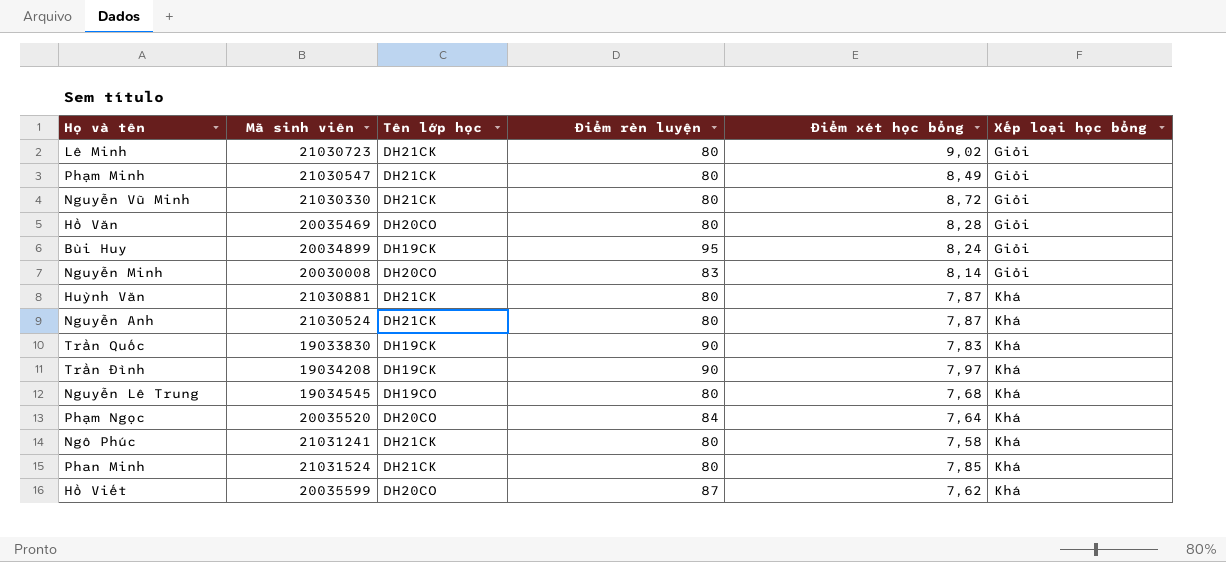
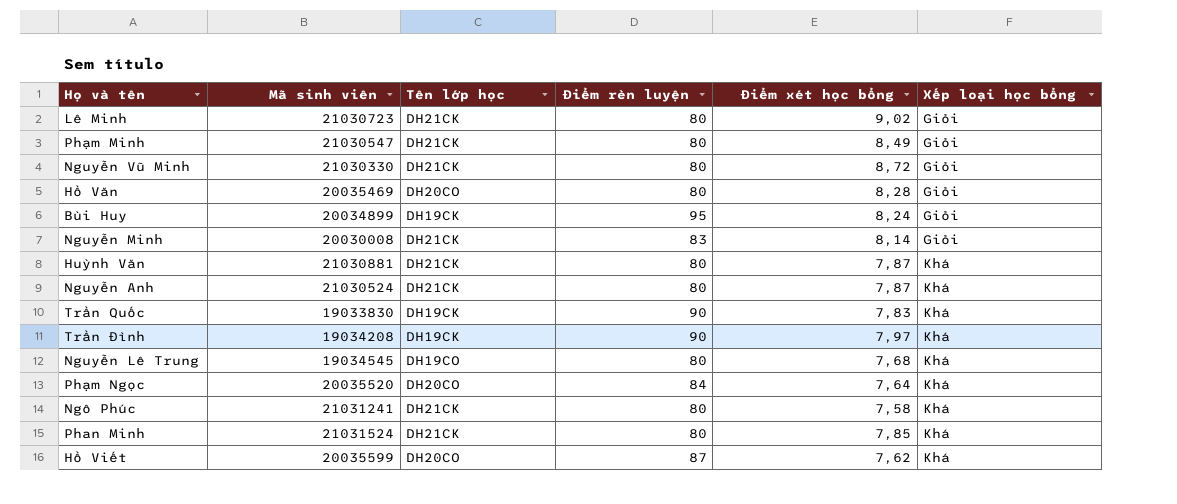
Nguyễn Minh | Tên lớp học: DH20CO -> DH21CK

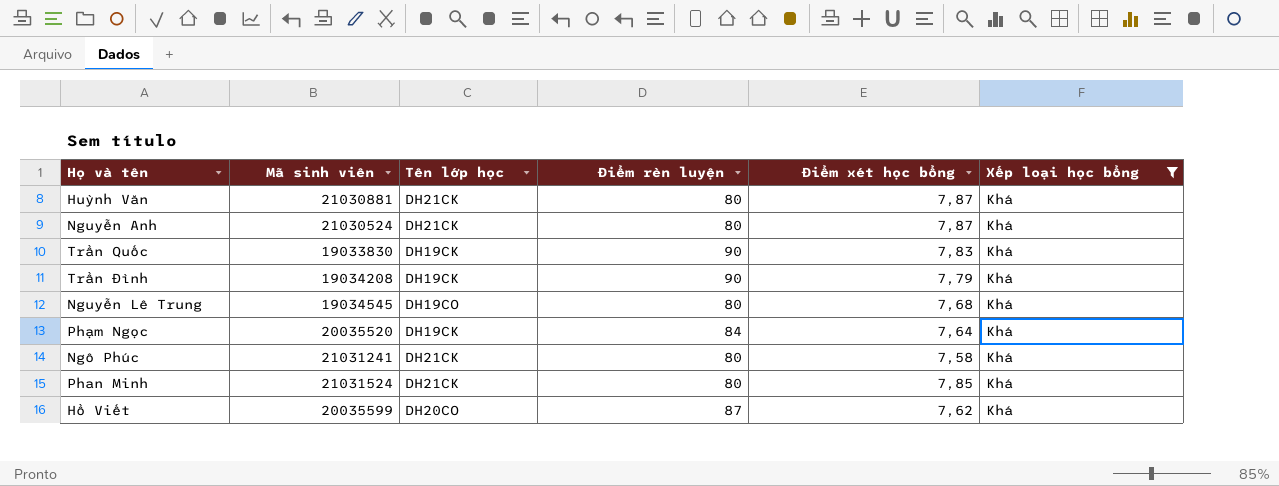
filter: none -> Xếp loại học bổng = Khá
Trần Đình | Điểm xét học bổng: 7,97 -> 7,79
Phạm Ngọc | Tên lớp học: DH20CO -> DH19CK

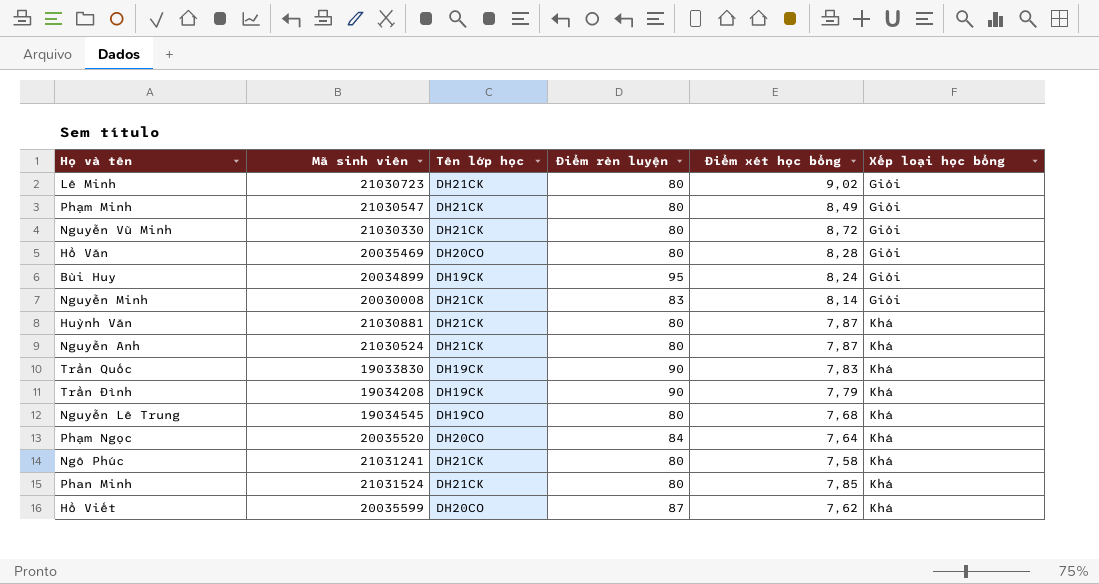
filter: Xếp loại học bổng = Khá -> none
Phạm Ngọc | Tên lớp học: DH19CK -> DH20CO

